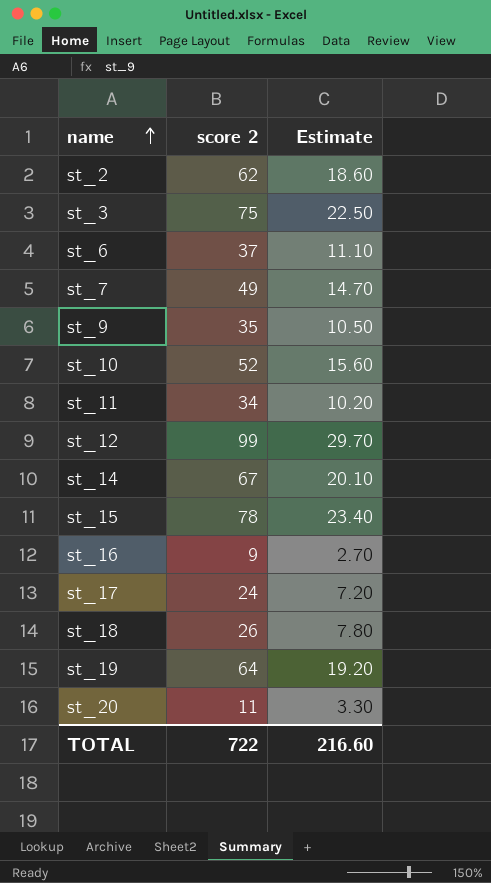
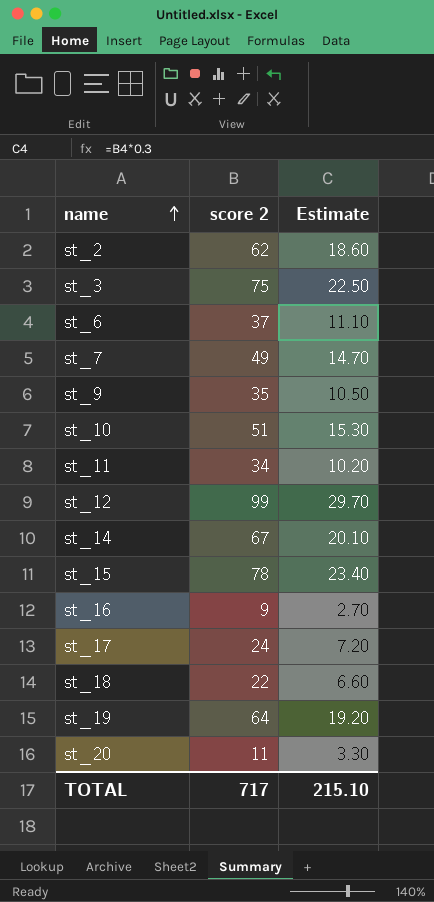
st_10 | score 2: 52 -> 51
st_10 | Estimate: 15.60 -> 15.30
st_18 | score 2: 26 -> 22
st_18 | Estimate: 7.80 -> 6.60
TOTAL | score 2: 722 -> 717
TOTAL | Estimate: 216.60 -> 215.10

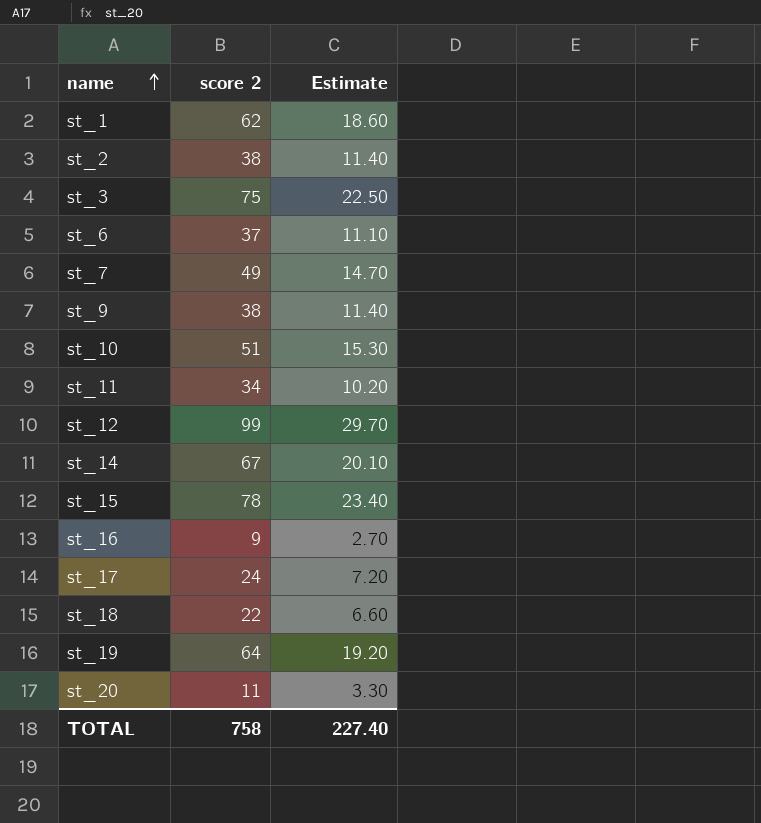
row st_1: none -> 62 | 18.60
st_2 | score 2: 62 -> 38
st_2 | Estimate: 18.60 -> 11.40
st_9 | score 2: 35 -> 38
st_9 | Estimate: 10.50 -> 11.40
TOTAL | score 2: 717 -> 758
TOTAL | Estimate: 215.10 -> 227.40

